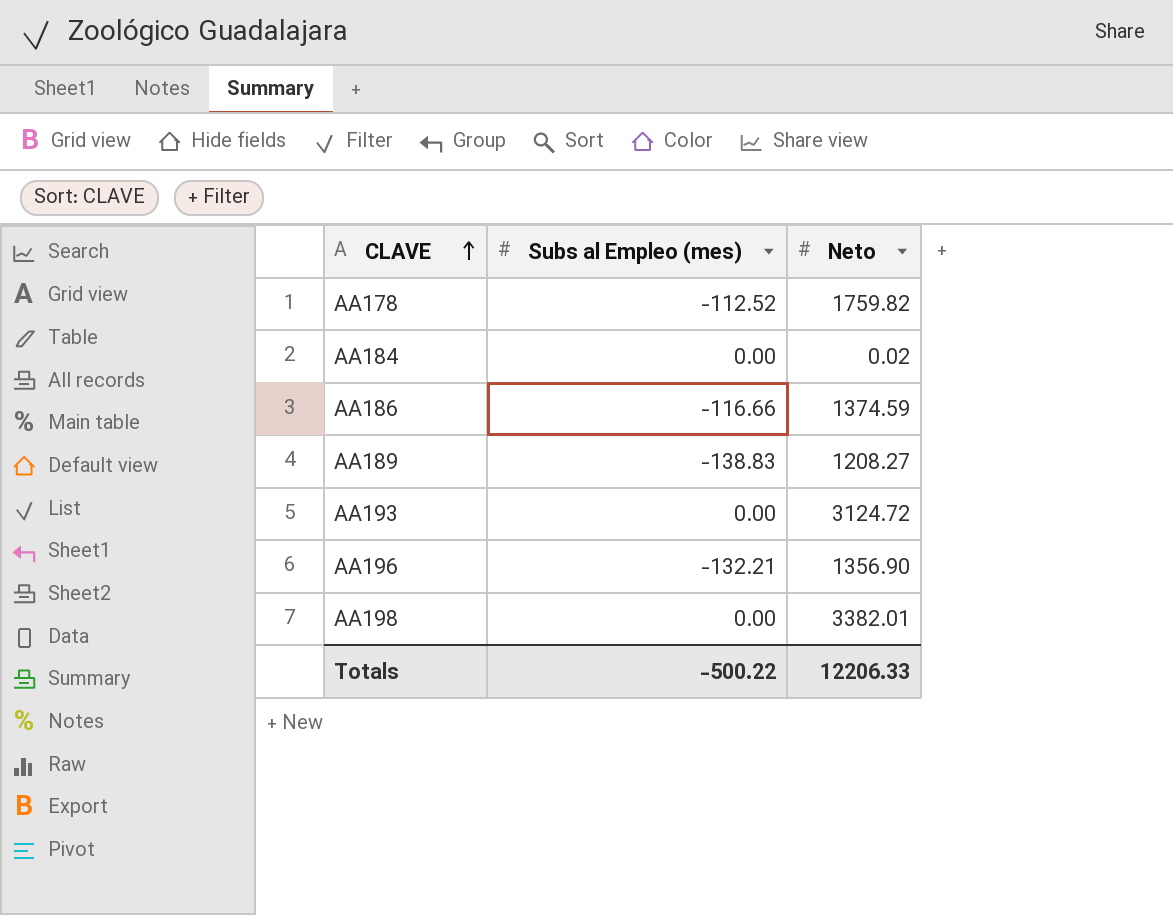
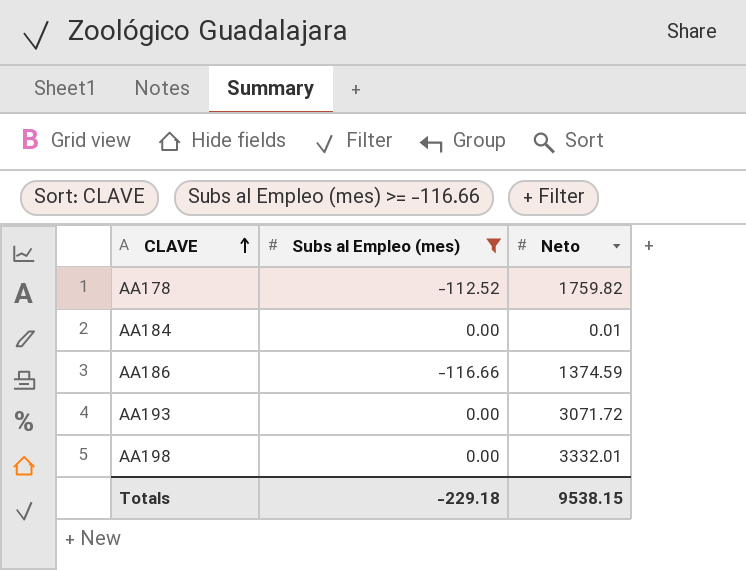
filter: none -> Subs al Empleo (mes) >= -116.66
AA184 | Neto: 0.02 -> 0.01
AA193 | Neto: 3124.72 -> 3071.72
AA198 | Neto: 3382.01 -> 3332.01
Totals | Subs al Empleo (mes): -500.22 -> -229.18
Totals | Neto: 12206.33 -> 9538.15

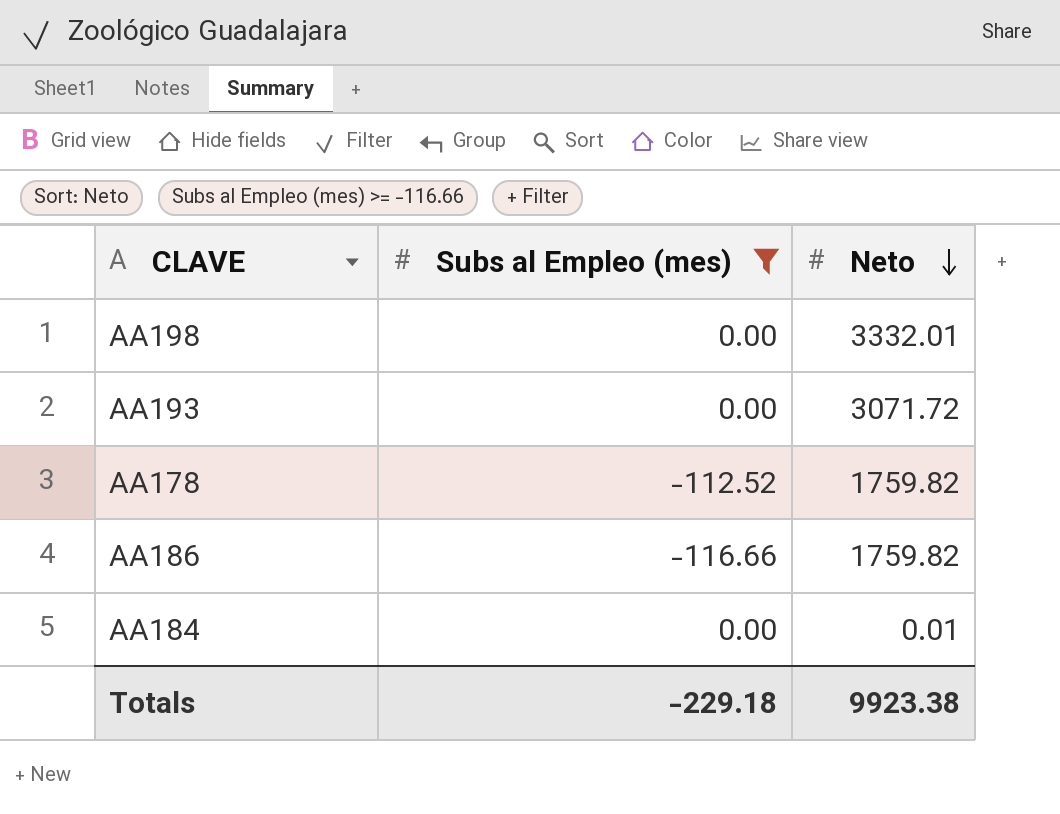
row order: CLAVE ascending -> Neto descending
AA186 | Neto: 1374.59 -> 1759.82
Totals | Neto: 9538.15 -> 9923.38

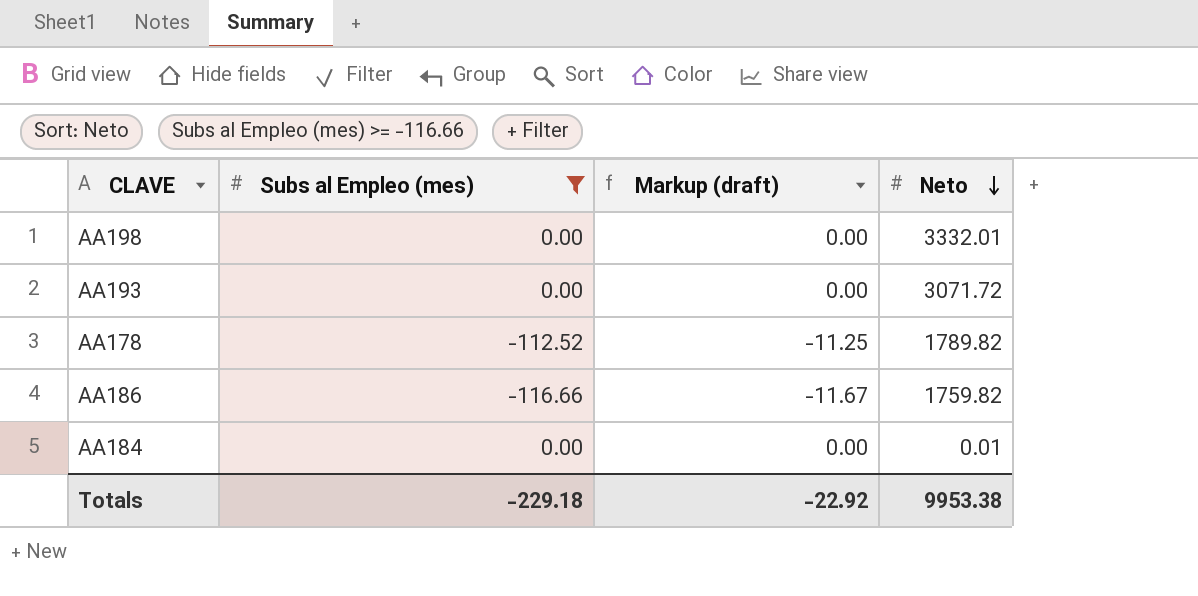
column Markup (draft) | formula: none -> [Subs al Empleo (mes)] * 0.1
AA178 | Neto: 1759.82 -> 1789.82
Totals | Neto: 9923.38 -> 9953.38

